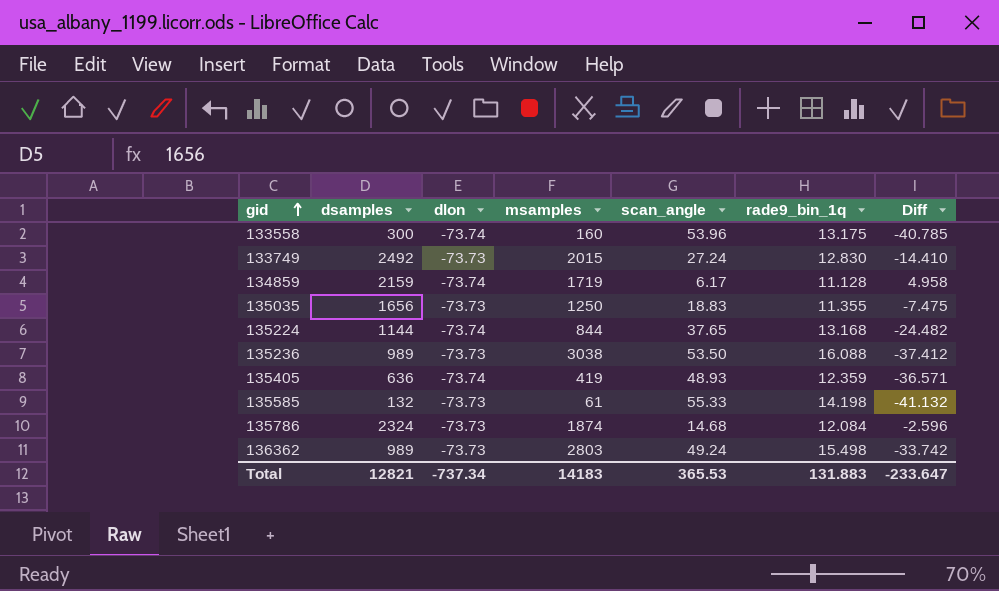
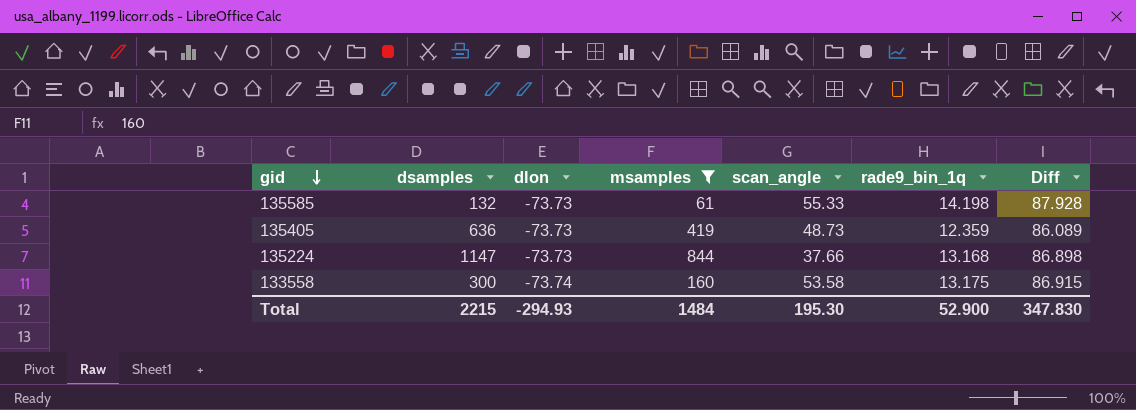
filter: none -> msamples <= 844
row order: gid ascending -> gid descending
column Diff | formula: [rade9_bin_1q] - [scan_angle] -> [rade9_bin_1q] - [dlon]
135405 | dlon: -73.74 -> -73.73
135405 | scan_angle: 48.93 -> 48.73
135224 | dsamples: 1144 -> 1147
135224 | dlon: -73.74 -> -73.73
135224 | scan_angle: 37.65 -> 37.66
133558 | scan_angle: 53.96 -> 53.58
Total | dsamples: 12821 -> 2215
Total | dlon: -737.34 -> -294.93
Total | msamples: 14183 -> 1484
Total | scan_angle: 365.53 -> 195.30
Total | rade9_bin_1q: 131.883 -> 52.900
Total | Diff: -233.647 -> 347.830

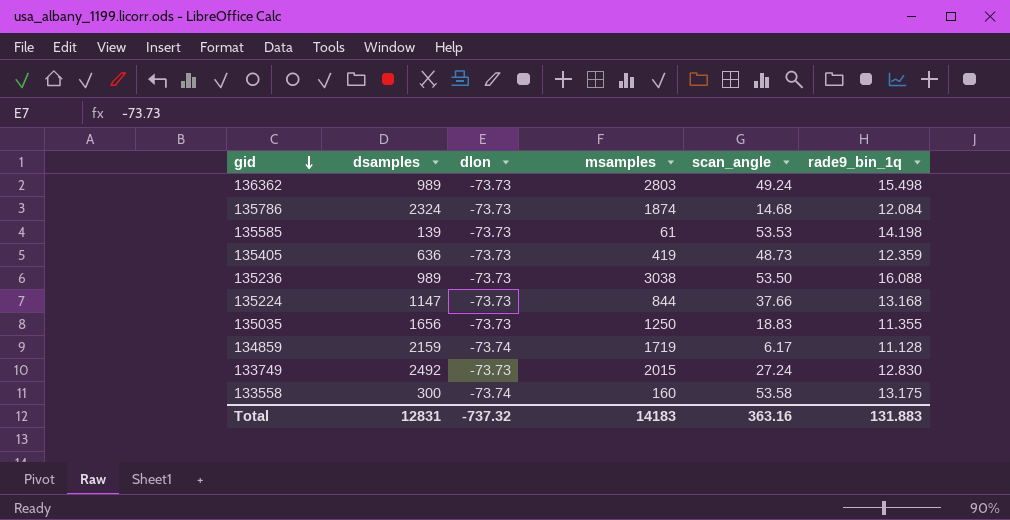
filter: msamples <= 844 -> none
column Diff | formula: [rade9_bin_1q] - [dlon] -> none
135585 | dsamples: 132 -> 139
135585 | scan_angle: 55.33 -> 53.53
Total | dsamples: 2215 -> 12831
Total | dlon: -294.93 -> -737.32
Total | msamples: 1484 -> 14183
Total | scan_angle: 195.30 -> 363.16
Total | rade9_bin_1q: 52.900 -> 131.883

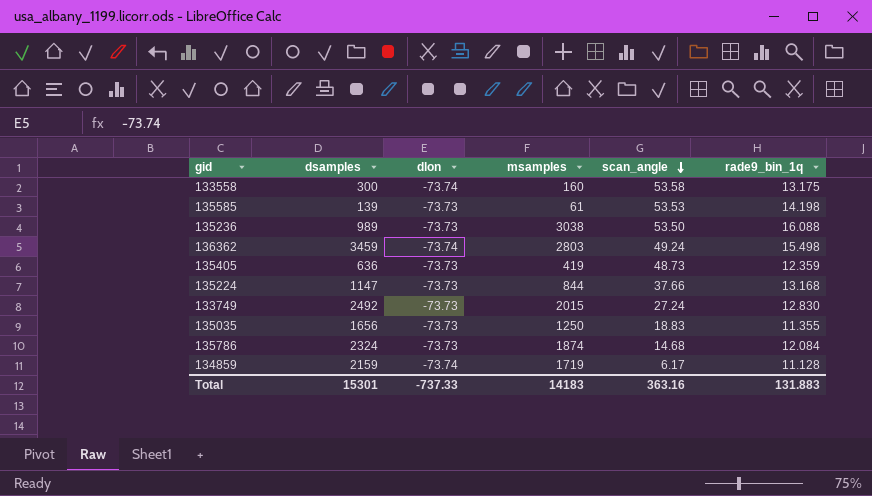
row order: gid descending -> scan_angle descending
136362 | dsamples: 989 -> 3459
136362 | dlon: -73.73 -> -73.74
Total | dsamples: 12831 -> 15301
Total | dlon: -737.32 -> -737.33

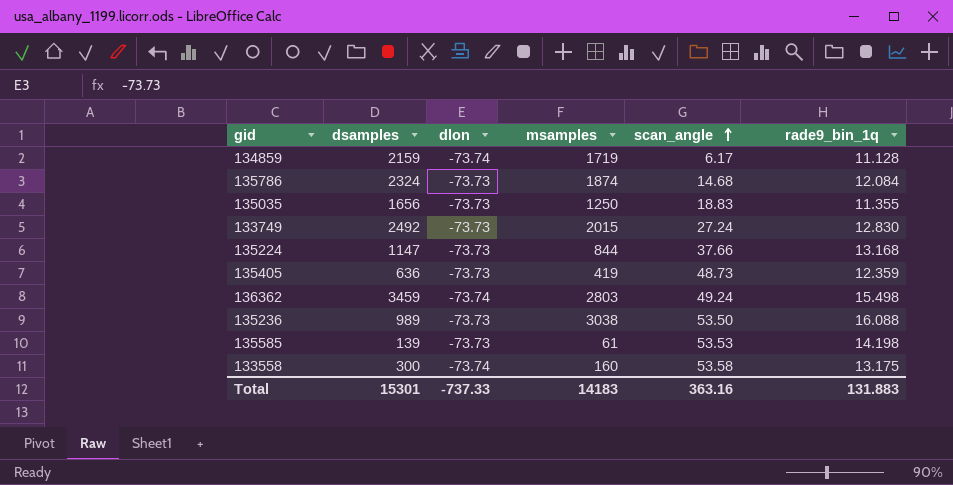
row order: scan_angle descending -> scan_angle ascending

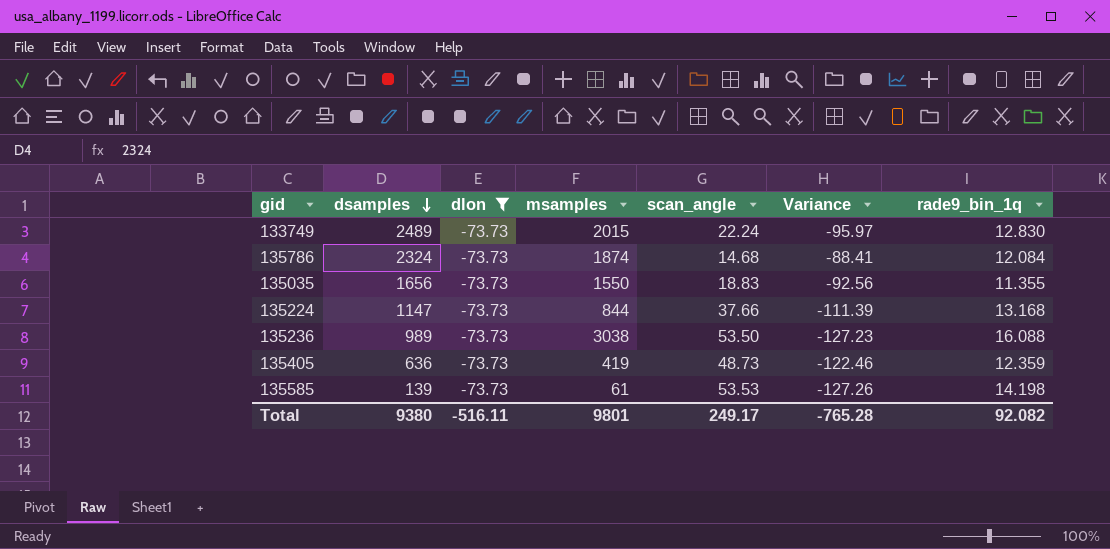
filter: none -> dlon = -73.73
row order: scan_angle ascending -> dsamples descending
column Variance | formula: none -> [dlon] - [scan_angle]
133749 | dsamples: 2492 -> 2489
133749 | scan_angle: 27.24 -> 22.24
135035 | msamples: 1250 -> 1550
Total | dsamples: 15301 -> 9380
Total | dlon: -737.33 -> -516.11
Total | msamples: 14183 -> 9801
Total | scan_angle: 363.16 -> 249.17
Total | rade9_bin_1q: 131.883 -> 92.082

